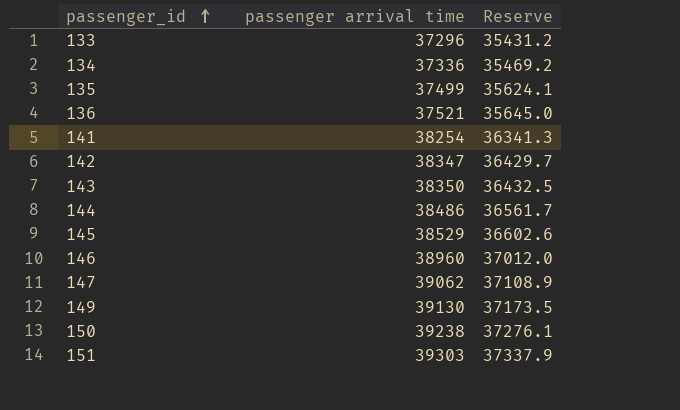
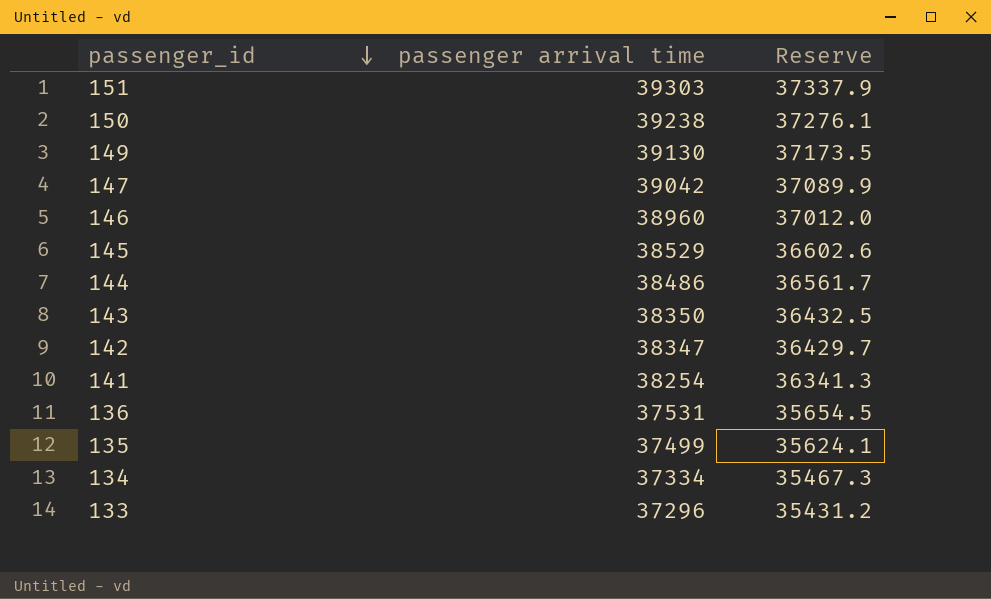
row order: passenger_id ascending -> passenger_id descending
147 | passenger arrival time: 39062 -> 39042
147 | Reserve: 37108.9 -> 37089.9
136 | passenger arrival time: 37521 -> 37531
136 | Reserve: 35645.0 -> 35654.5
134 | passenger arrival time: 37336 -> 37334
134 | Reserve: 35469.2 -> 35467.3

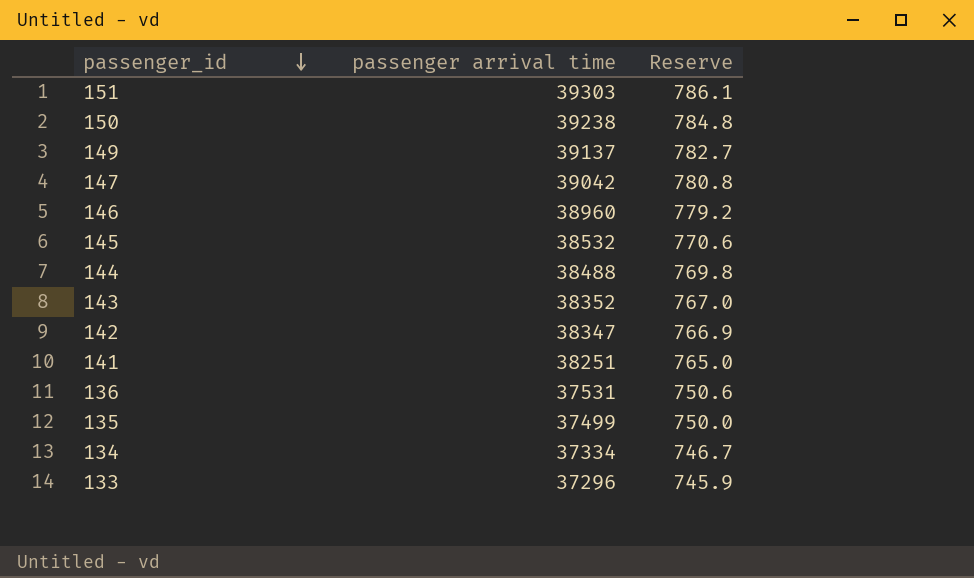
column Reserve | formula: [passenger arrival time] * 0.95 -> [passenger arrival time] * 0.02
149 | passenger arrival time: 39130 -> 39137
145 | passenger arrival time: 38529 -> 38532
144 | passenger arrival time: 38486 -> 38488
143 | passenger arrival time: 38350 -> 38352
141 | passenger arrival time: 38254 -> 38251

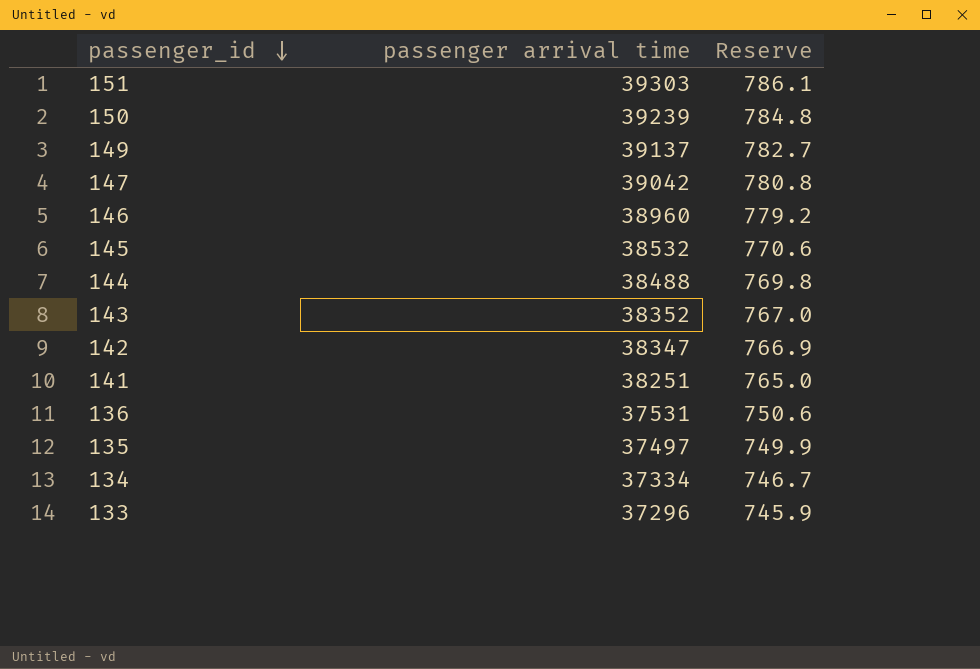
150 | passenger arrival time: 39238 -> 39239
135 | passenger arrival time: 37499 -> 37497
135 | Reserve: 750.0 -> 749.9

